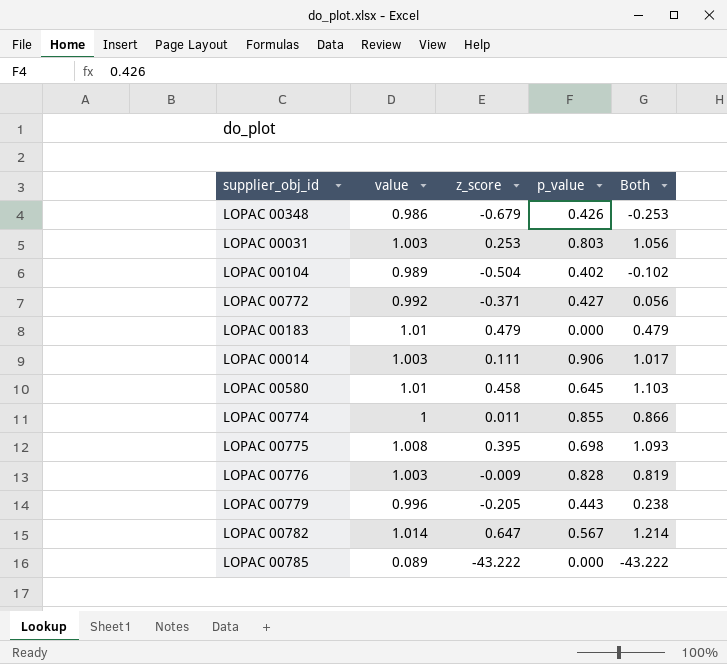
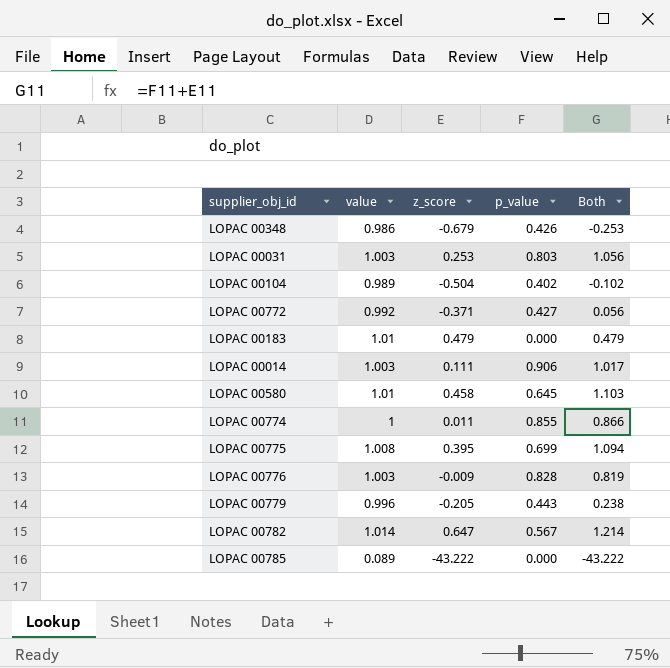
LOPAC 00775 | p_value: 0.698 -> 0.699
LOPAC 00775 | Both: 1.093 -> 1.094

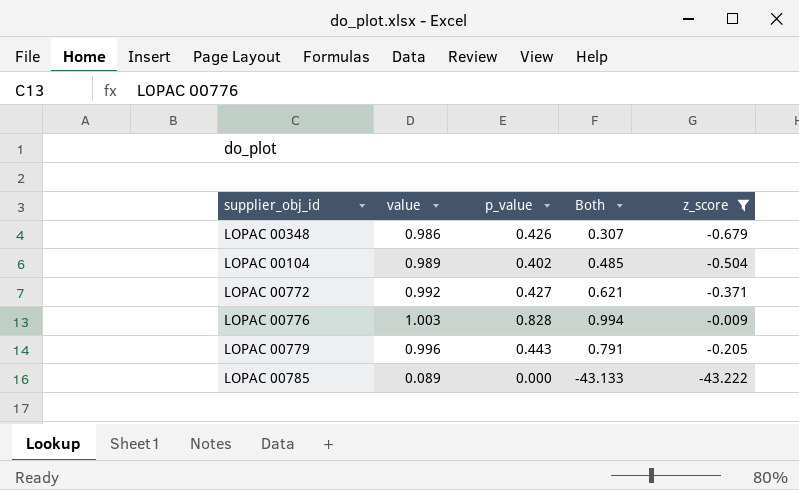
filter: none -> z_score <= -0.009
column Both | formula: [z_score] + [p_value] -> [value] + [z_score]
column z_score | position: 3 -> 5

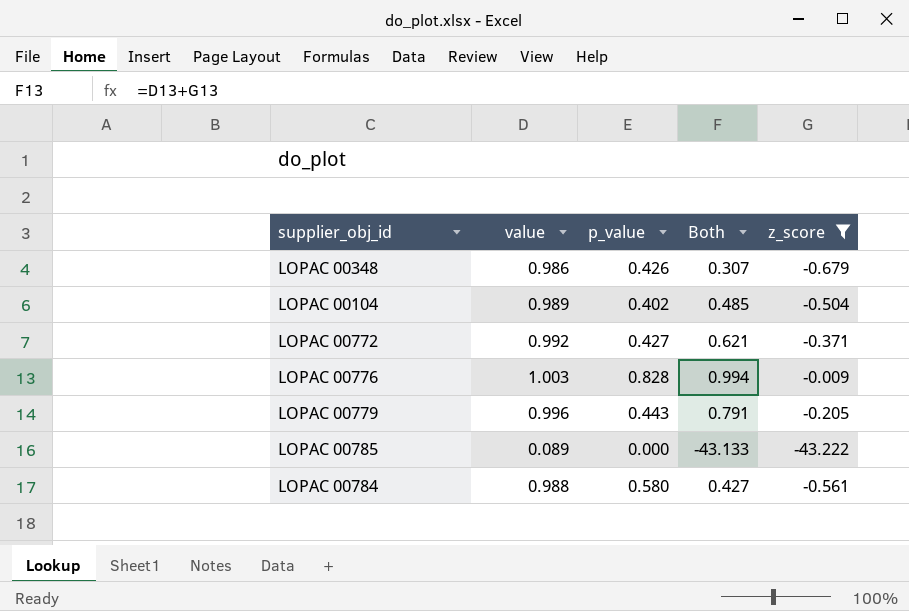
row LOPAC 00784: none -> 0.988 | 0.580 | 0.427 | -0.561

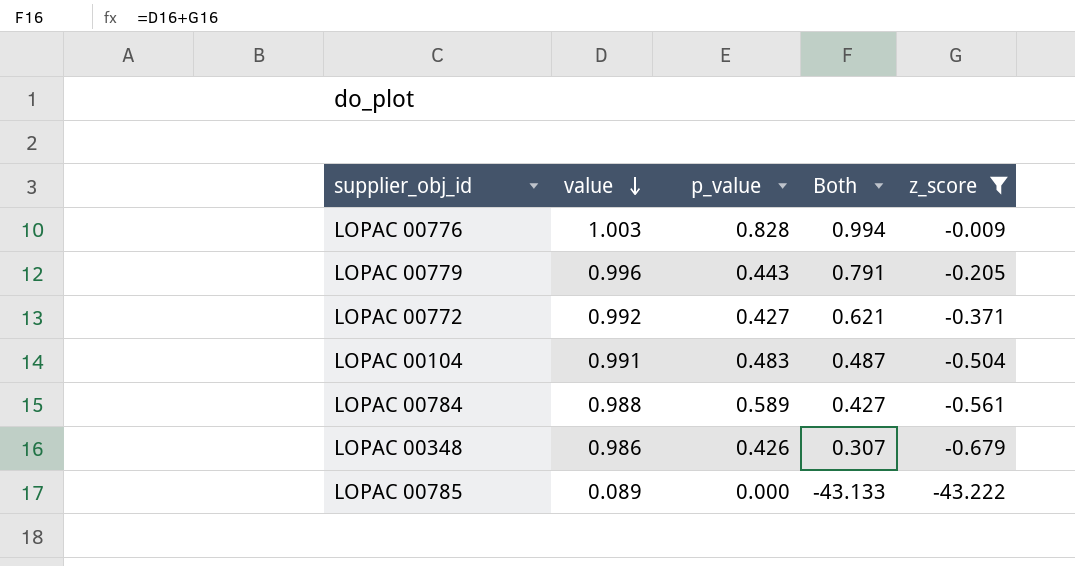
row order: none -> value descending
LOPAC 00104 | value: 0.989 -> 0.991
LOPAC 00104 | p_value: 0.402 -> 0.483
LOPAC 00104 | Both: 0.485 -> 0.487
LOPAC 00784 | p_value: 0.580 -> 0.589

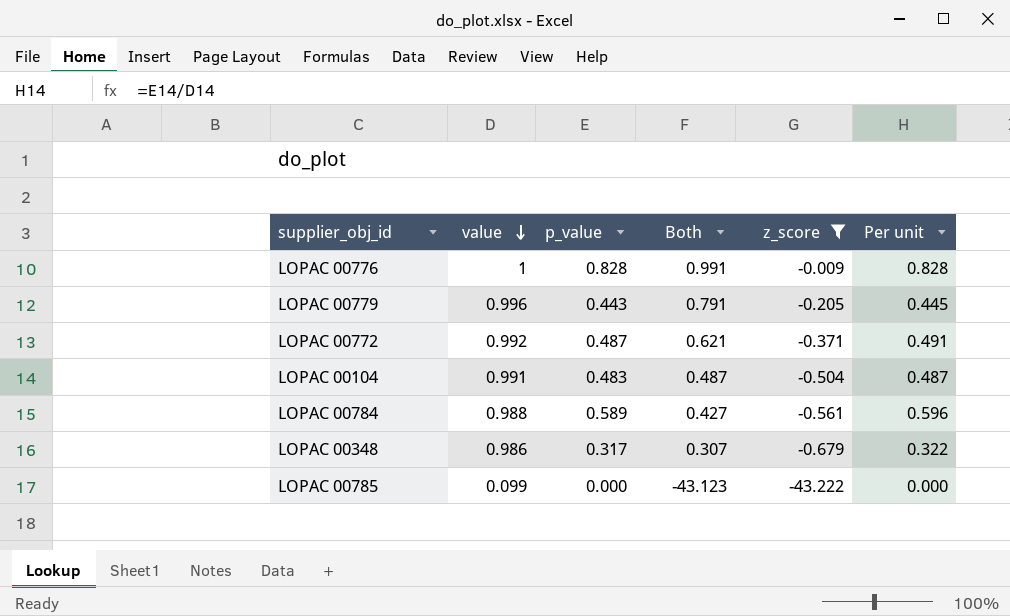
column Per unit | formula: none -> [p_value] / [value]
LOPAC 00776 | value: 1.003 -> 1
LOPAC 00776 | Both: 0.994 -> 0.991
LOPAC 00772 | p_value: 0.427 -> 0.487
LOPAC 00348 | p_value: 0.426 -> 0.317
LOPAC 00785 | value: 0.089 -> 0.099
LOPAC 00785 | Both: -43.133 -> -43.123

